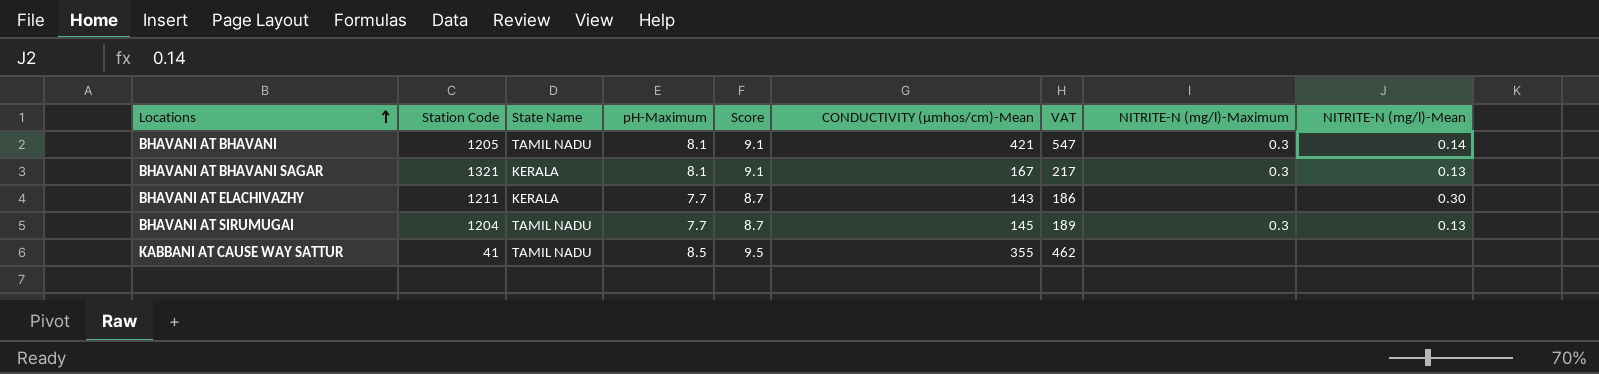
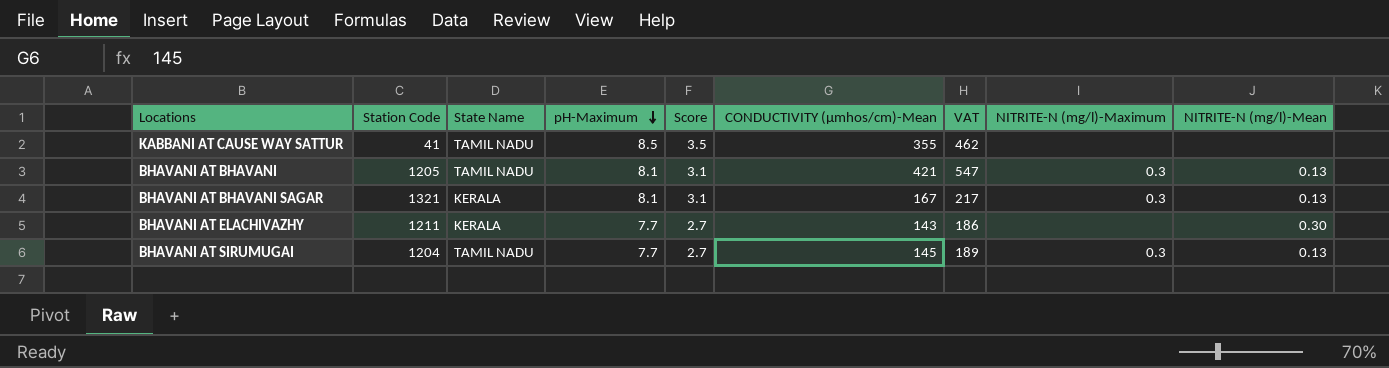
row order: Locations ascending -> pH-Maximum descending
column Score | formula: [pH-Maximum] + 1 -> [pH-Maximum] - 5
BHAVANI AT BHAVANI | NITRITE-N (mg/l)-Mean: 0.14 -> 0.13

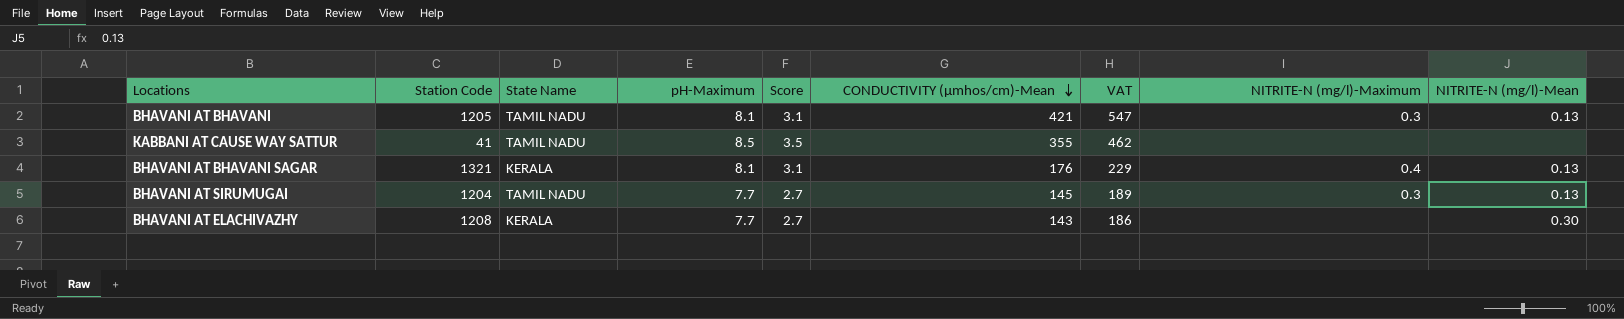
row order: pH-Maximum descending -> CONDUCTIVITY (µmhos/cm)-Mean descending
BHAVANI AT BHAVANI SAGAR | CONDUCTIVITY (µmhos/cm)-Mean: 167 -> 176
BHAVANI AT BHAVANI SAGAR | VAT: 217 -> 229
BHAVANI AT BHAVANI SAGAR | NITRITE-N (mg/l)-Maximum: 0.3 -> 0.4
BHAVANI AT ELACHIVAZHY | Station Code: 1211 -> 1208

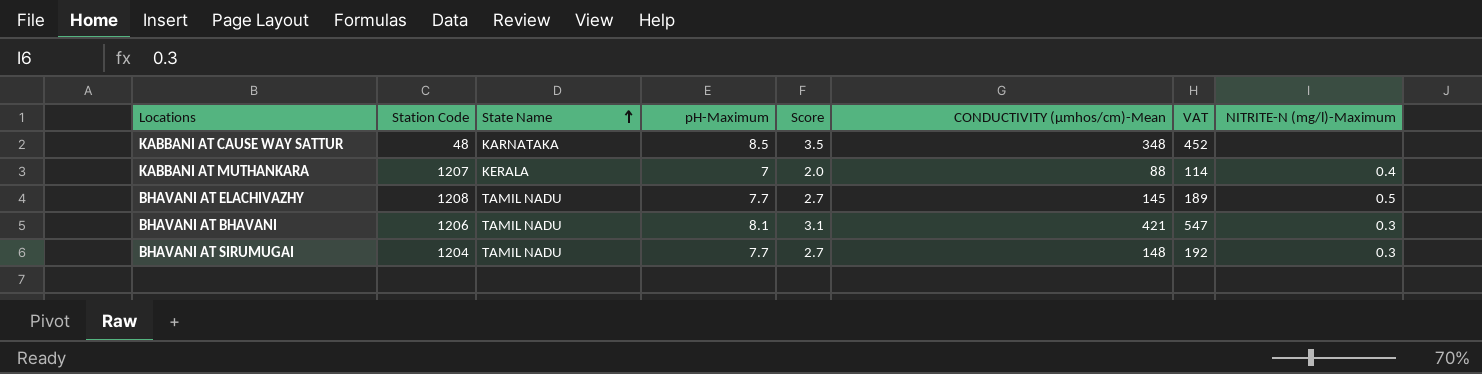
row order: CONDUCTIVITY (µmhos/cm)-Mean descending -> State Name ascending
column NITRITE-N (mg/l)-Mean | position: 9 -> none
row BHAVANI AT BHAVANI SAGAR: 1321 | KERALA | 8.1 | 3.1 | 176 | 229 | 0.4 | 0.13 -> none
KABBANI AT CAUSE WAY SATTUR | Station Code: 41 -> 48
KABBANI AT CAUSE WAY SATTUR | State Name: TAMIL NADU -> KARNATAKA
KABBANI AT CAUSE WAY SATTUR | CONDUCTIVITY (µmhos/cm)-Mean: 355 -> 348
KABBANI AT CAUSE WAY SATTUR | VAT: 462 -> 452
row KABBANI AT MUTHANKARA: none -> 1207 | KERALA | 7 | 2.0 | 88 | 114 | 0.4
BHAVANI AT ELACHIVAZHY | State Name: KERALA -> TAMIL NADU
BHAVANI AT ELACHIVAZHY | CONDUCTIVITY (µmhos/cm)-Mean: 143 -> 145
BHAVANI AT ELACHIVAZHY | VAT: 186 -> 189
BHAVANI AT ELACHIVAZHY | NITRITE-N (mg/l)-Maximum: none -> 0.5
BHAVANI AT BHAVANI | Station Code: 1205 -> 1206
BHAVANI AT SIRUMUGAI | CONDUCTIVITY (µmhos/cm)-Mean: 145 -> 148
BHAVANI AT SIRUMUGAI | VAT: 189 -> 192

